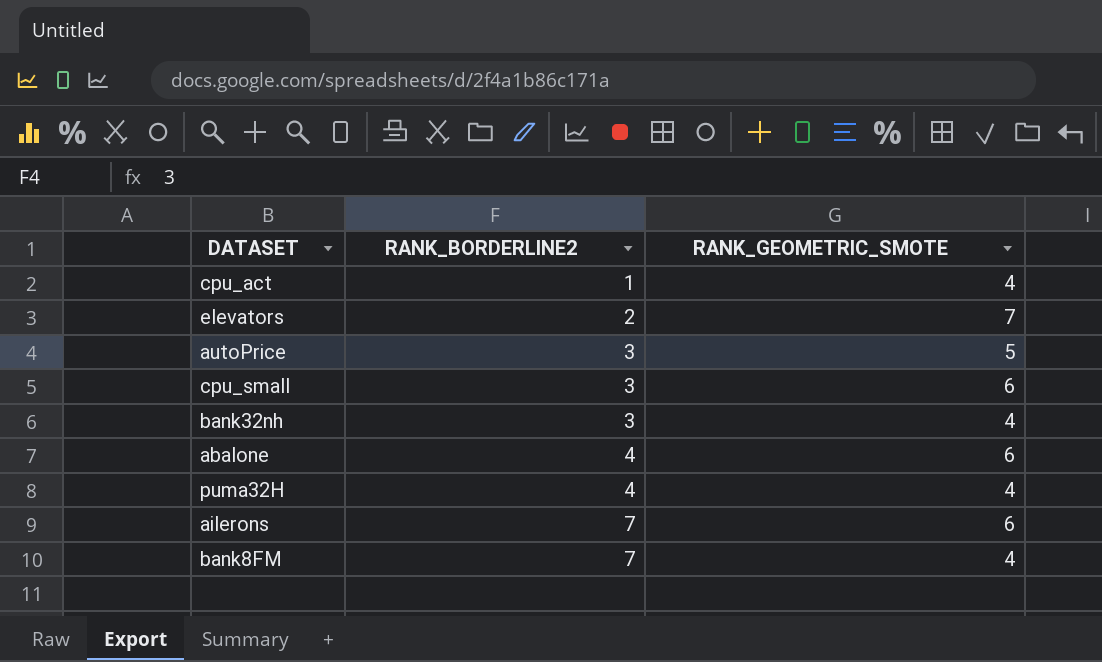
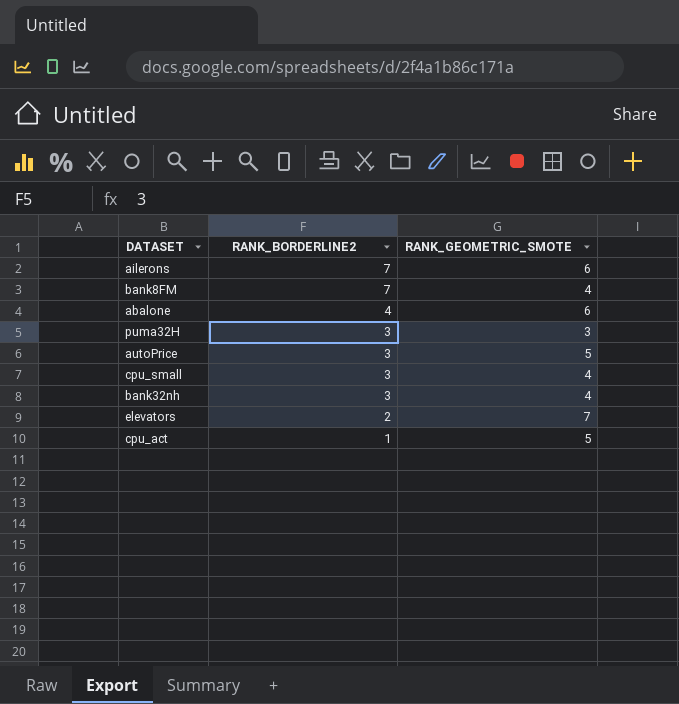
row order: RANK_BORDERLINE2 ascending -> RANK_BORDERLINE2 descending
puma32H | RANK_BORDERLINE2: 4 -> 3
puma32H | RANK_GEOMETRIC_SMOTE: 4 -> 3
cpu_small | RANK_GEOMETRIC_SMOTE: 6 -> 4
cpu_act | RANK_GEOMETRIC_SMOTE: 4 -> 5

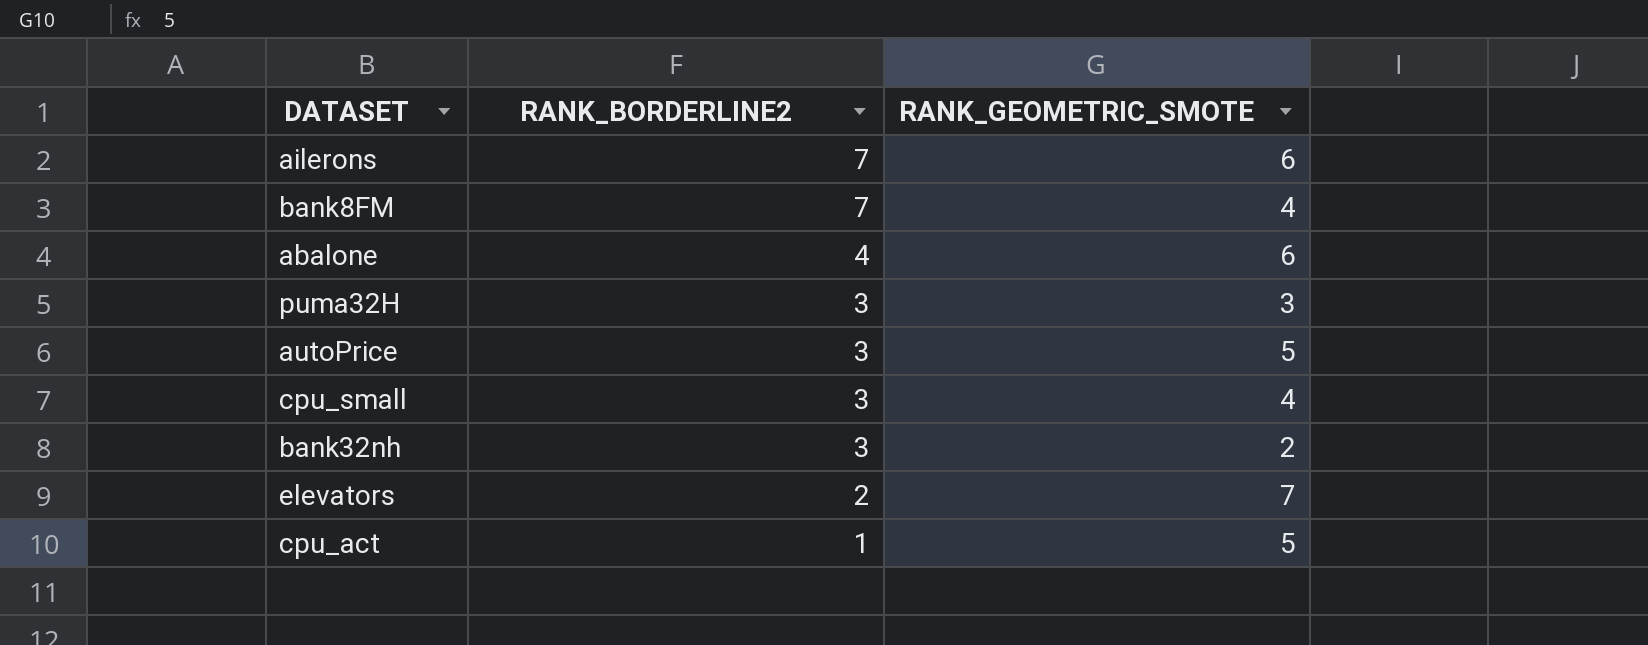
bank32nh | RANK_GEOMETRIC_SMOTE: 4 -> 2

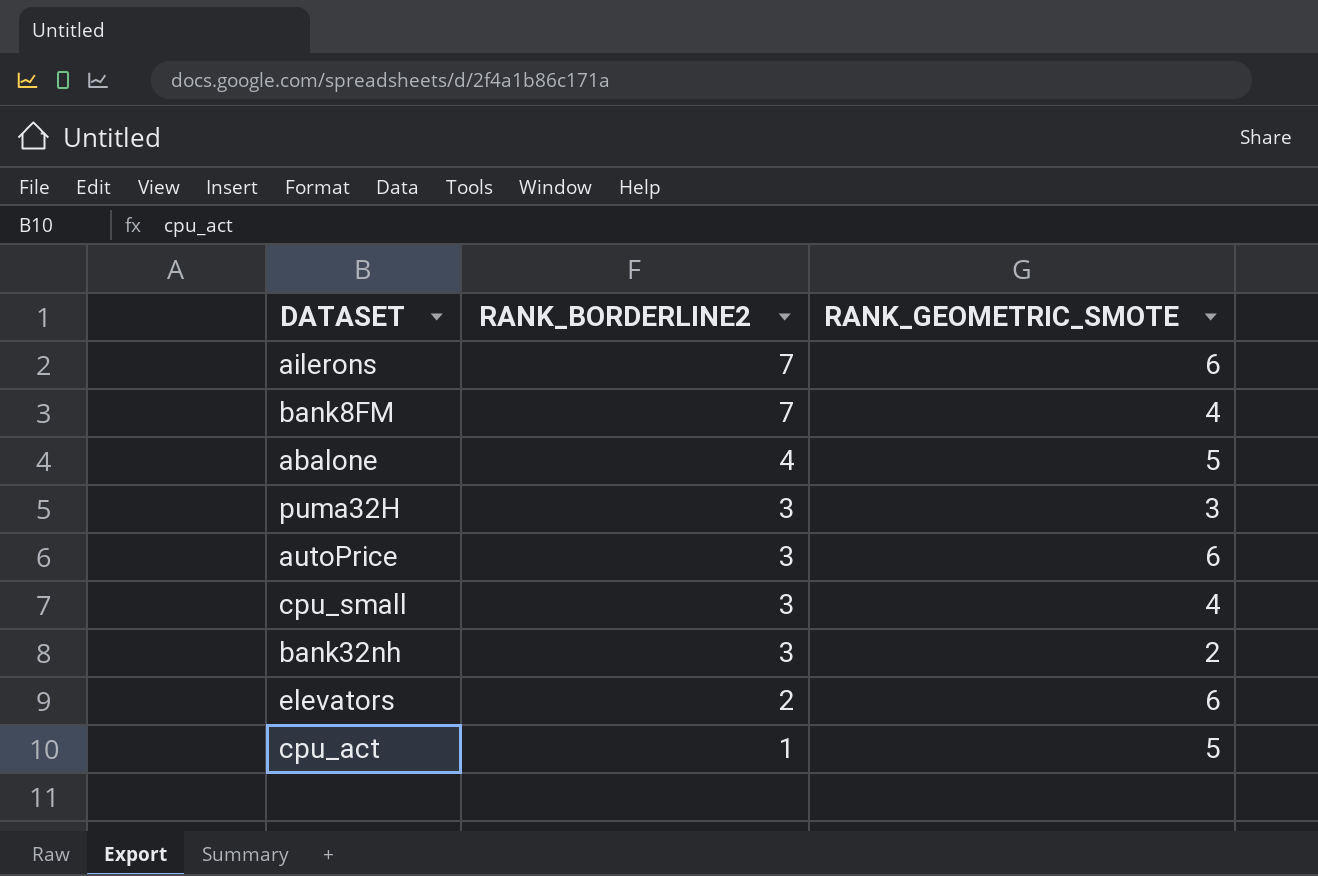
abalone | RANK_GEOMETRIC_SMOTE: 6 -> 5
autoPrice | RANK_GEOMETRIC_SMOTE: 5 -> 6
elevators | RANK_GEOMETRIC_SMOTE: 7 -> 6

